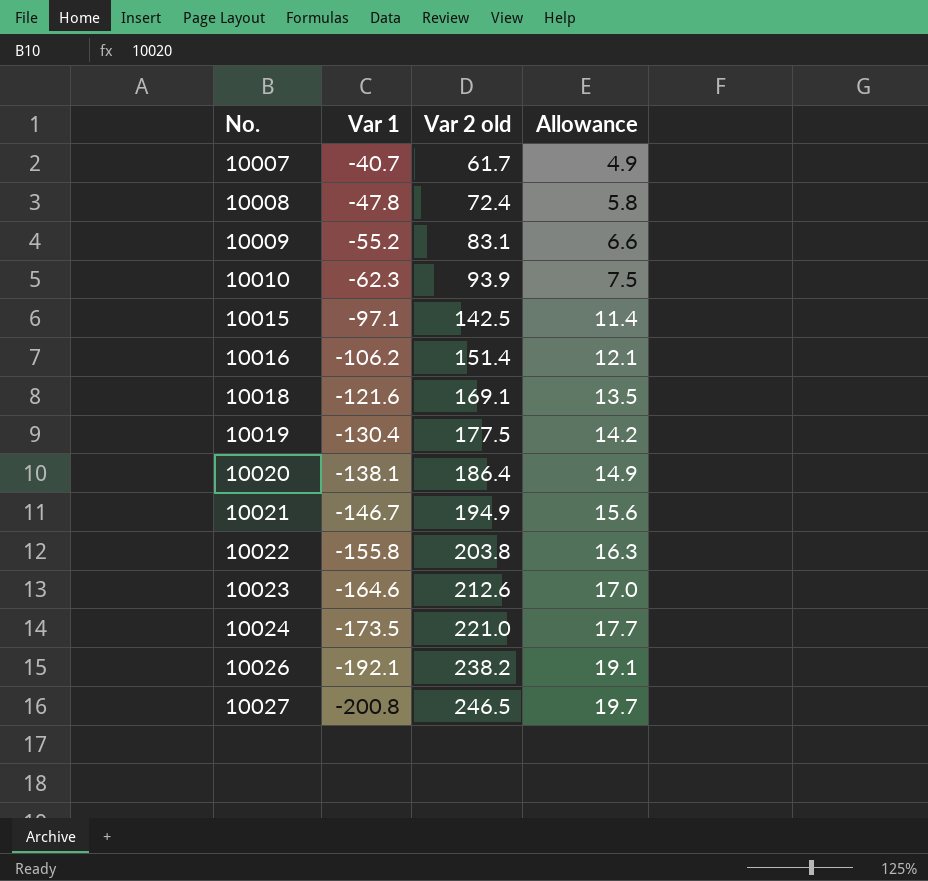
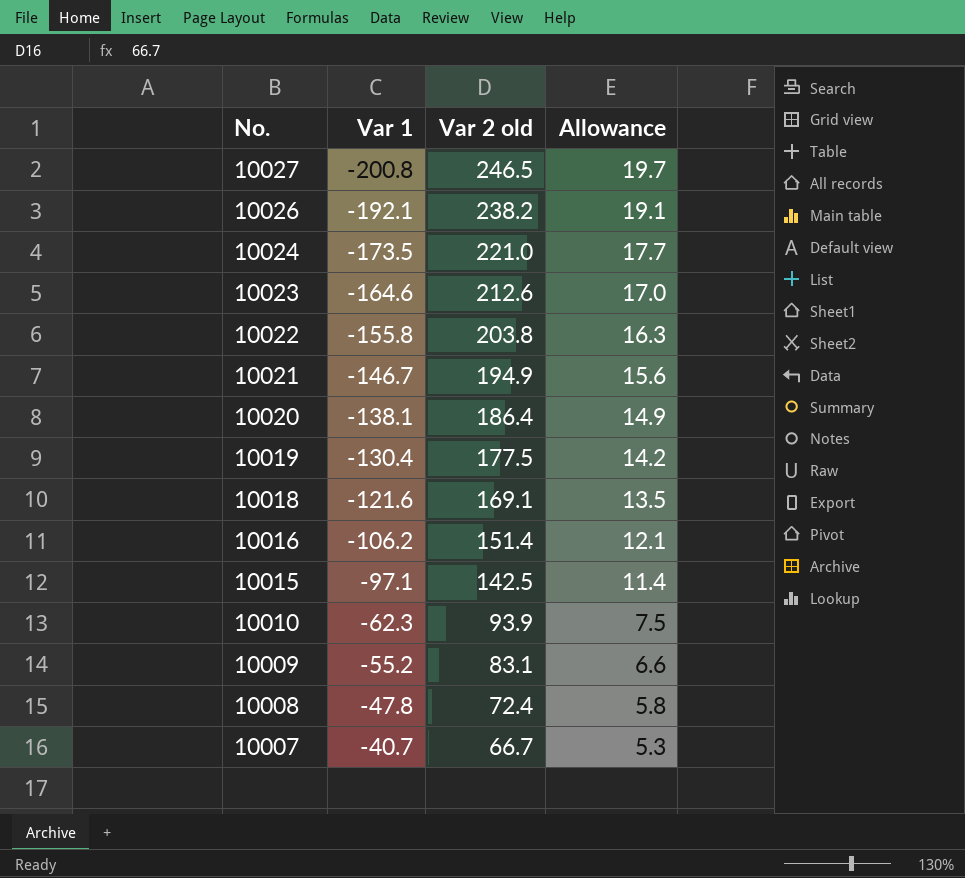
row order: No. ascending -> No. descending
10007 | Var 2 old: 61.7 -> 66.7
10007 | Allowance: 4.9 -> 5.3

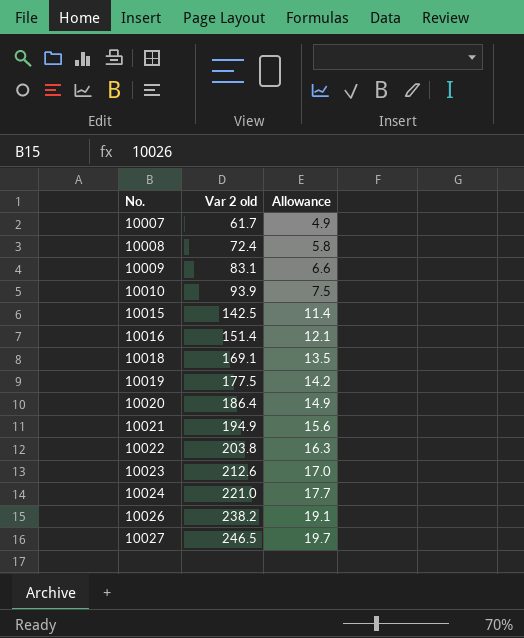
row order: No. descending -> No. ascending
column Var 1 | position: 2 -> none
10007 | Var 2 old: 66.7 -> 61.7
10007 | Allowance: 5.3 -> 4.9

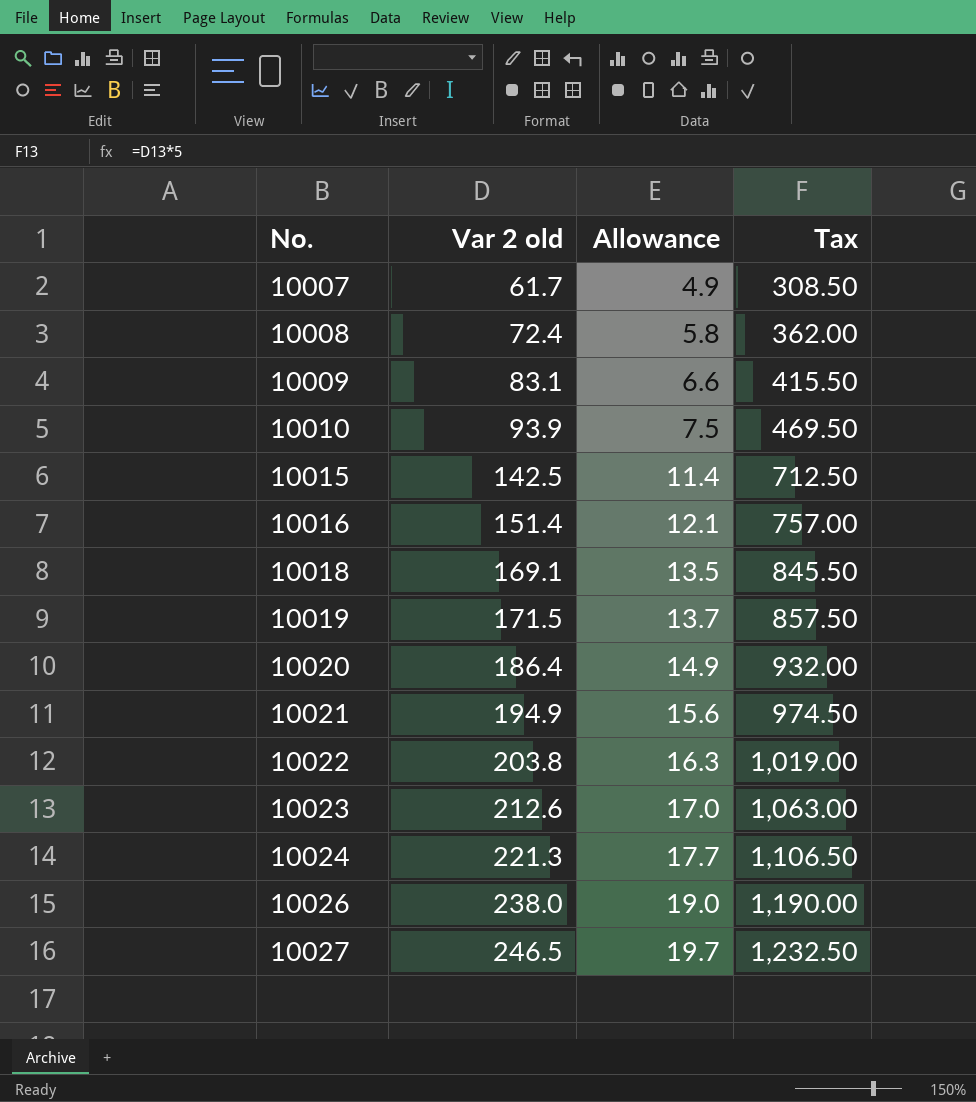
column Tax | formula: none -> [Var 2 old] * 5
10019 | Var 2 old: 177.5 -> 171.5
10019 | Allowance: 14.2 -> 13.7
10024 | Var 2 old: 221.0 -> 221.3
10026 | Var 2 old: 238.2 -> 238.0
10026 | Allowance: 19.1 -> 19.0

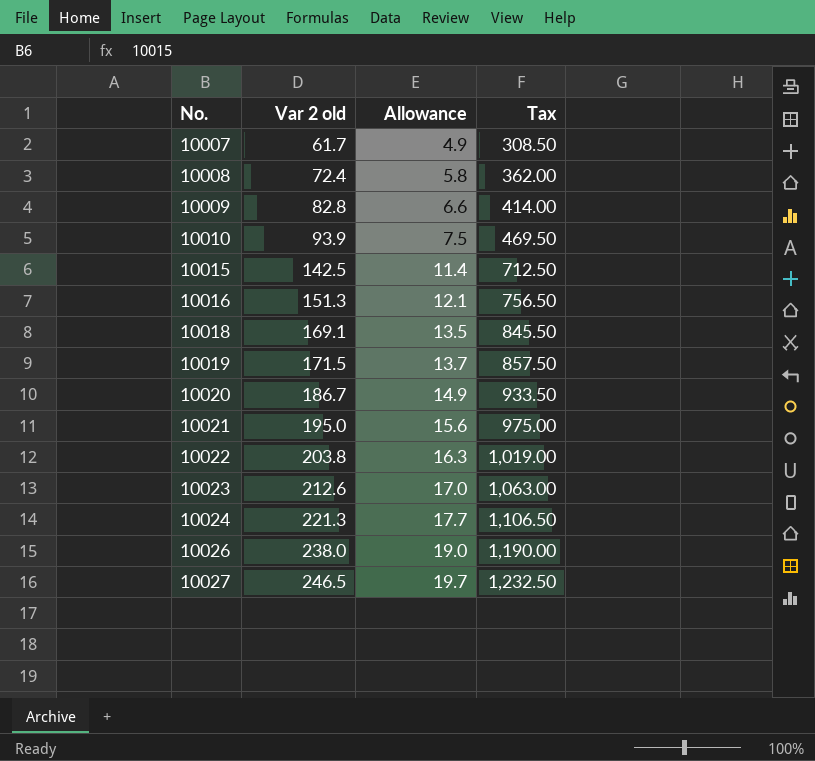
10009 | Var 2 old: 83.1 -> 82.8
10009 | Tax: 415.50 -> 414.00
10016 | Var 2 old: 151.4 -> 151.3
10016 | Tax: 757.00 -> 756.50
10020 | Var 2 old: 186.4 -> 186.7
10020 | Tax: 932.00 -> 933.50
10021 | Var 2 old: 194.9 -> 195.0
10021 | Tax: 974.50 -> 975.00

